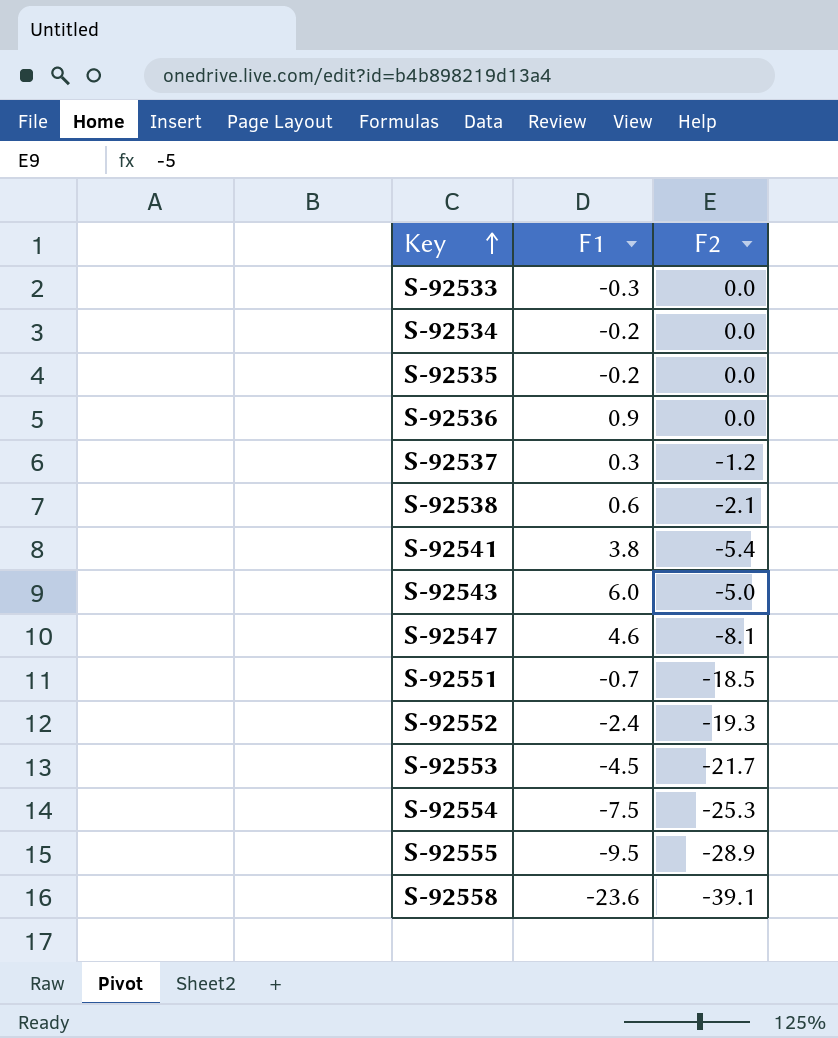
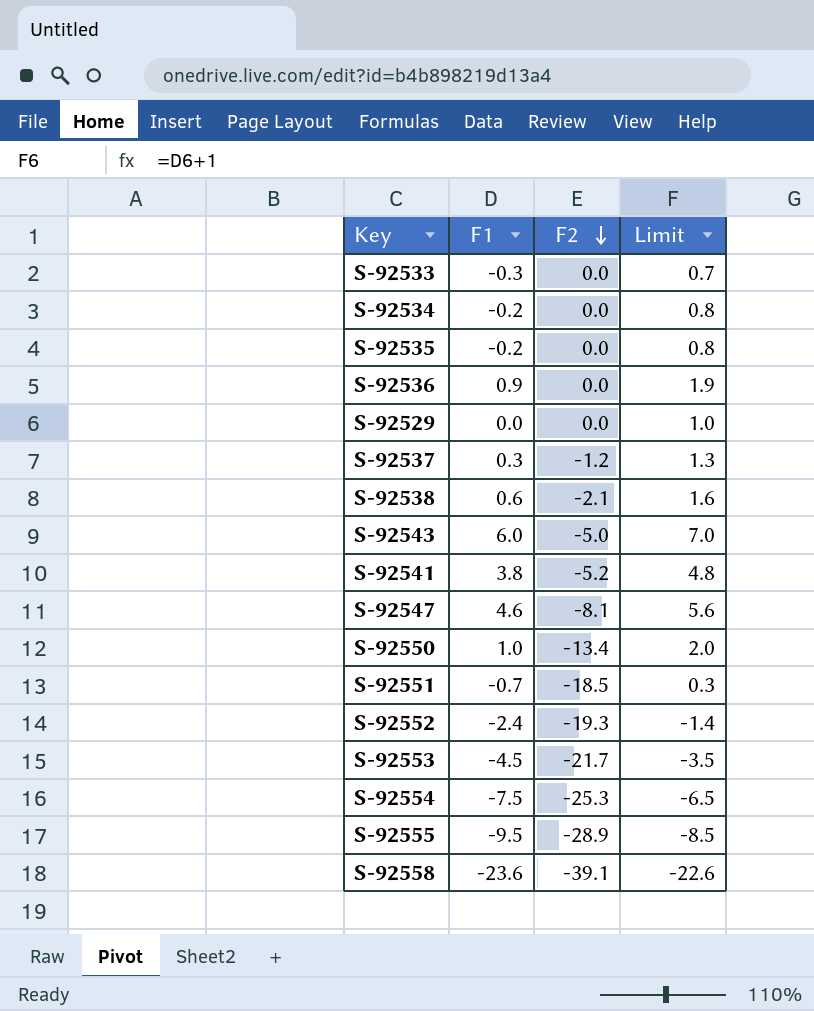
row order: Key ascending -> F2 descending
column Limit | formula: none -> [F1] + 1
row S-92529: none -> 0.0 | 0.0 | 1.0
S-92541 | F2: -5.4 -> -5.2
row S-92550: none -> 1.0 | -13.4 | 2.0

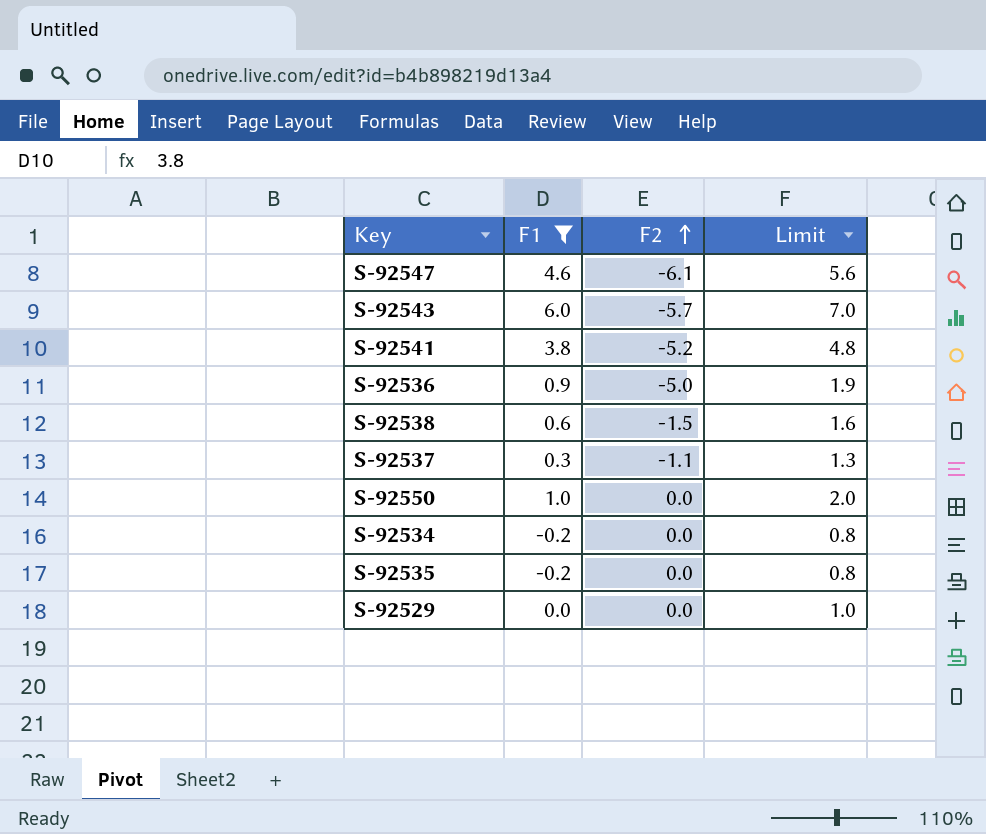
filter: none -> F1 >= -0.2
row order: F2 descending -> F2 ascending
S-92547 | F2: -8.1 -> -6.1
S-92543 | F2: -5.0 -> -5.7
S-92536 | F2: 0.0 -> -5.0
S-92538 | F2: -2.1 -> -1.5
S-92537 | F2: -1.2 -> -1.1
S-92550 | F2: -13.4 -> 0.0

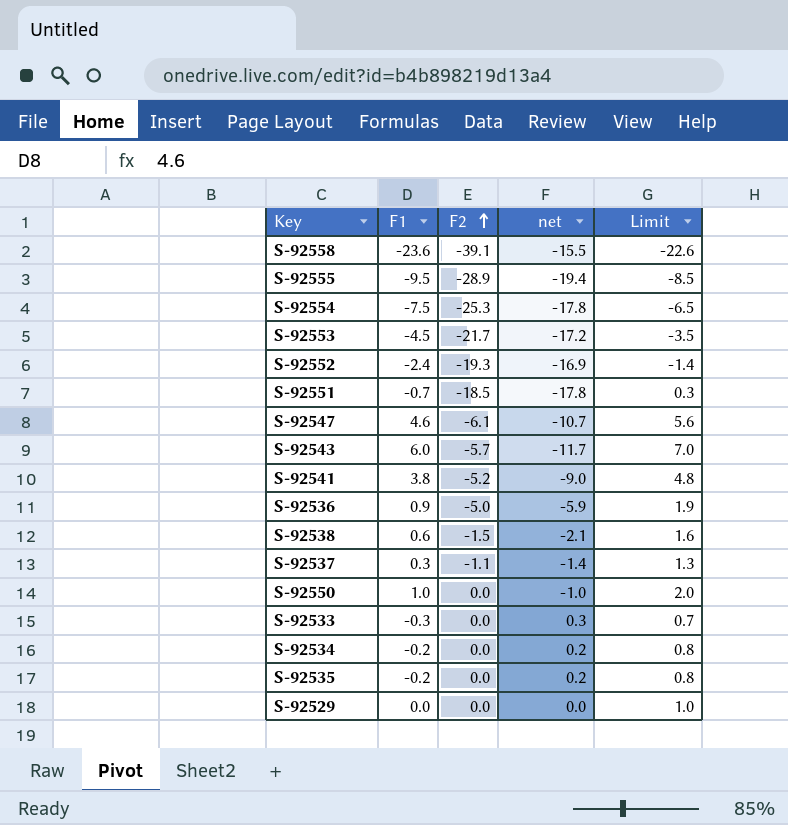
filter: F1 >= -0.2 -> none
column net | formula: none -> [F2] - [F1]

